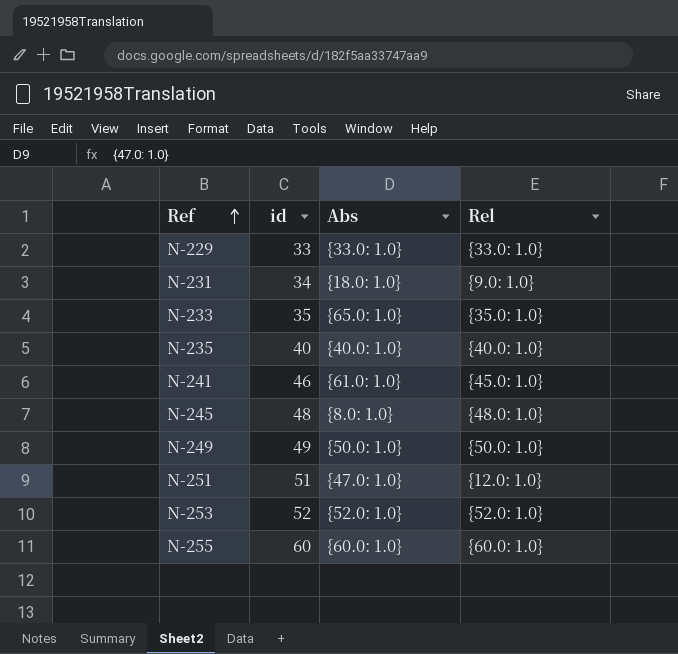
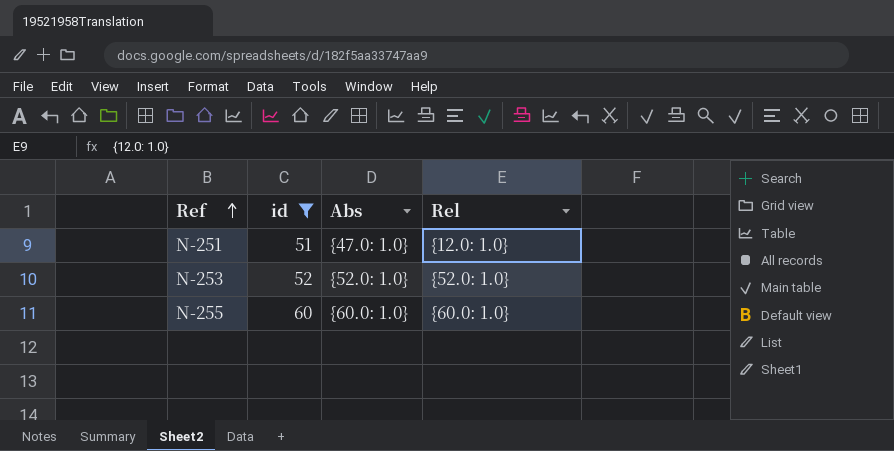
filter: none -> id >= 51

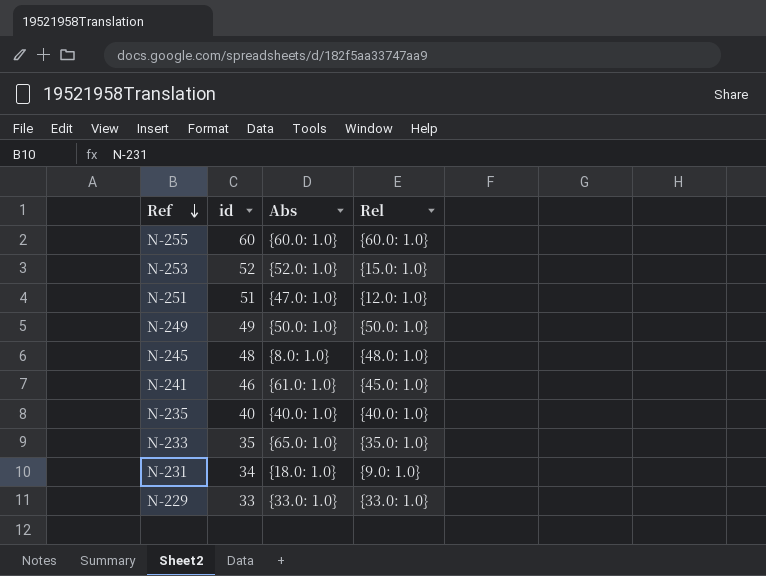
filter: id >= 51 -> none
row order: Ref ascending -> Ref descending
N-253 | Rel: {52.0: 1.0} -> {15.0: 1.0}

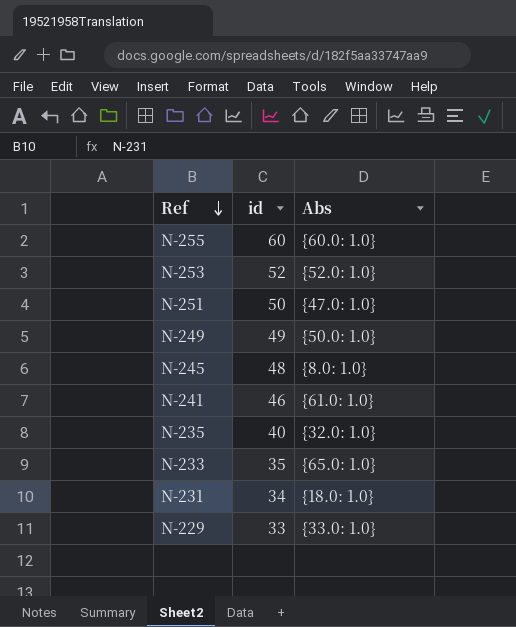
column Rel | position: 4 -> none
N-251 | id: 51 -> 50
N-235 | Abs: {40.0: 1.0} -> {32.0: 1.0}

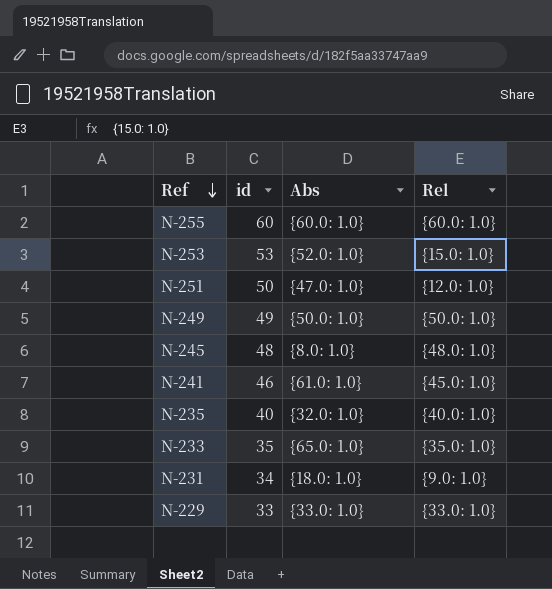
column Rel | position: none -> 4
N-253 | id: 52 -> 53

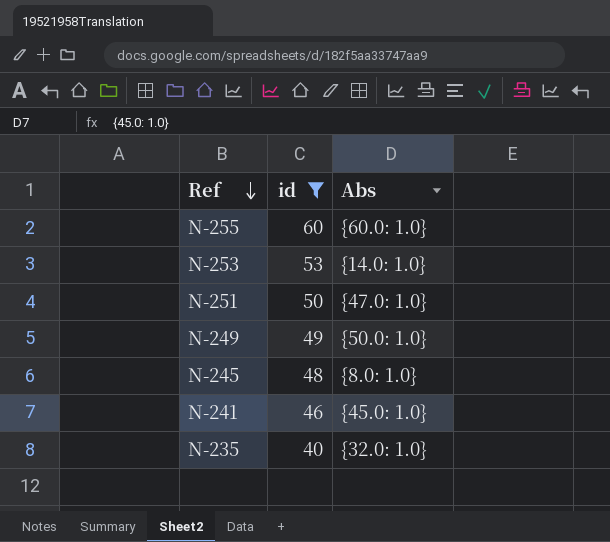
filter: none -> id >= 40
column Rel | position: 4 -> none
N-253 | Abs: {52.0: 1.0} -> {14.0: 1.0}
N-241 | Abs: {61.0: 1.0} -> {45.0: 1.0}

